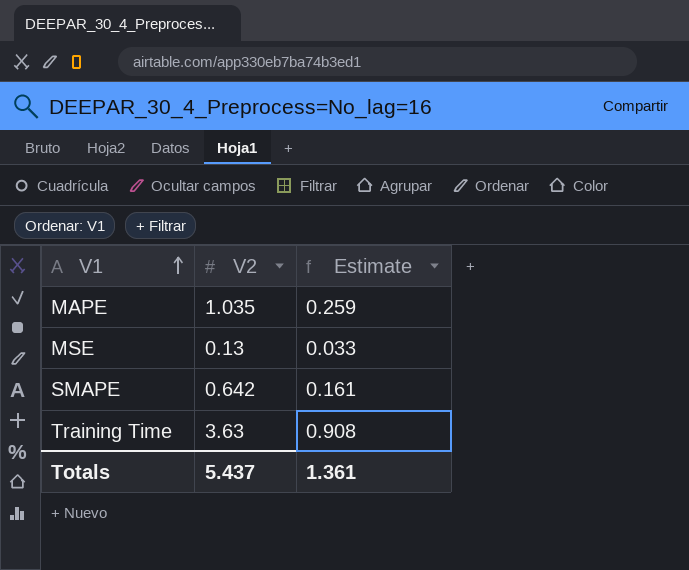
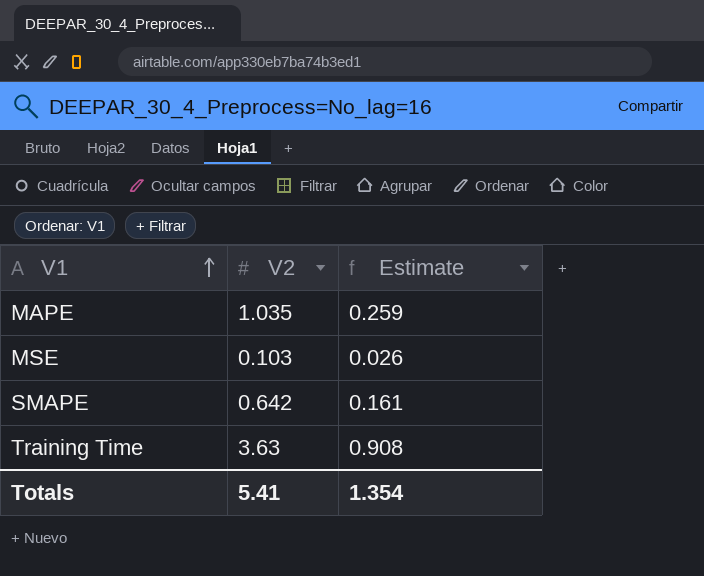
MSE | V2: 0.13 -> 0.103
MSE | Estimate: 0.033 -> 0.026
Totals | V2: 5.437 -> 5.41
Totals | Estimate: 1.361 -> 1.354

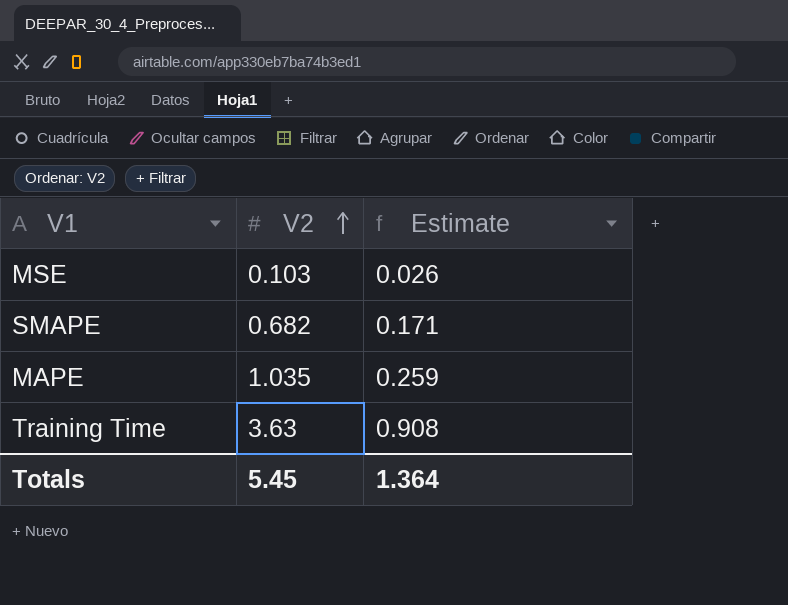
row order: V1 ascending -> V2 ascending
SMAPE | V2: 0.642 -> 0.682
SMAPE | Estimate: 0.161 -> 0.171
Totals | V2: 5.41 -> 5.45
Totals | Estimate: 1.354 -> 1.364

